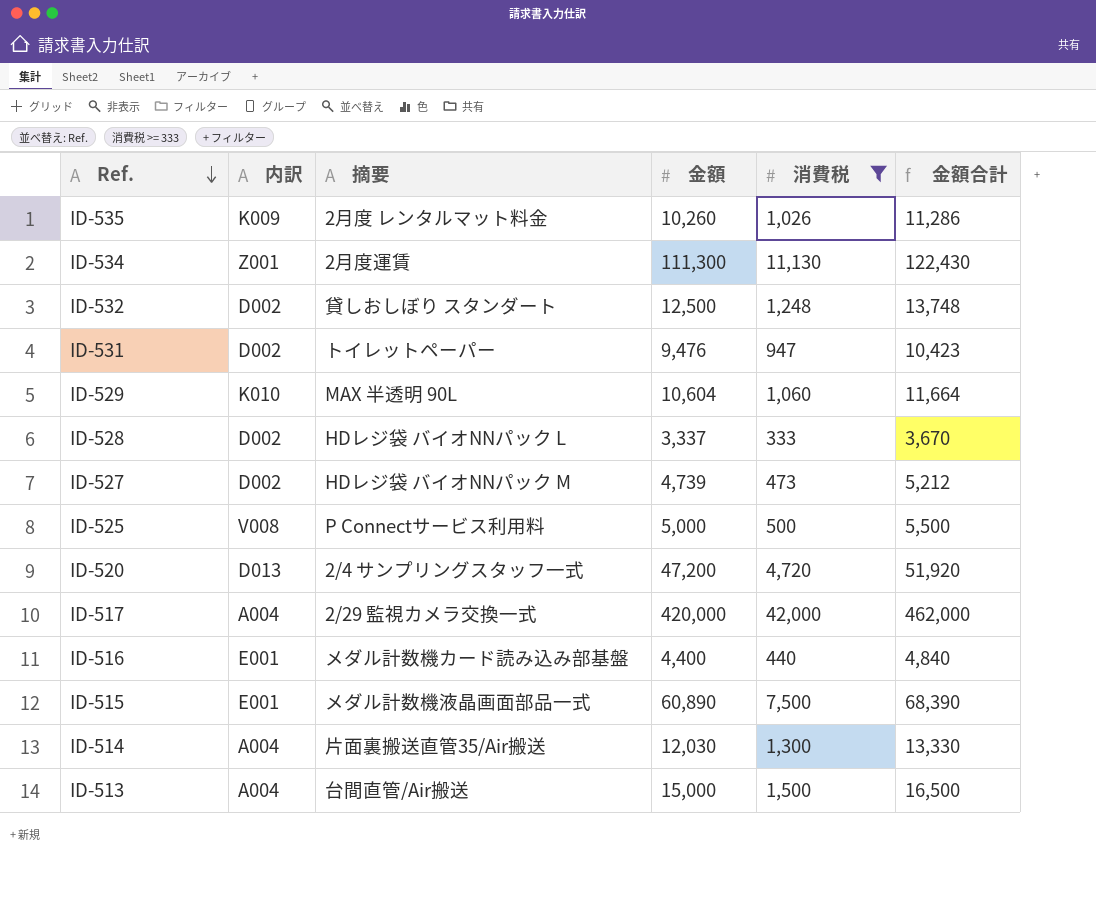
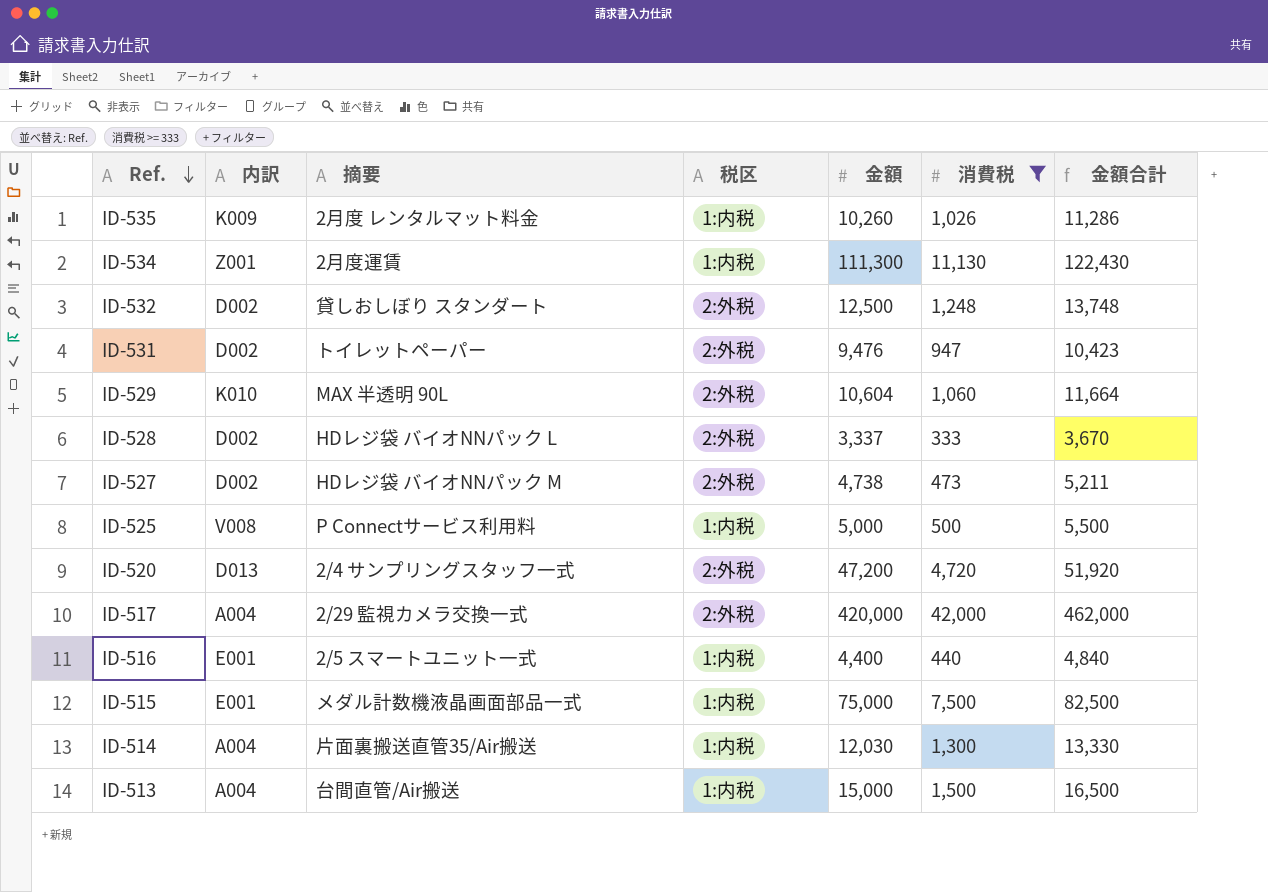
column 税区 | position: none -> 4
ID-527 | 金額: 4,739 -> 4,738
ID-527 | 金額合計: 5,212 -> 5,211
ID-516 | 摘要: メダル計数機カード読み込み部基盤 -> 2/5 スマートユニット一式
ID-515 | 金額: 60,890 -> 75,000
ID-515 | 金額合計: 68,390 -> 82,500

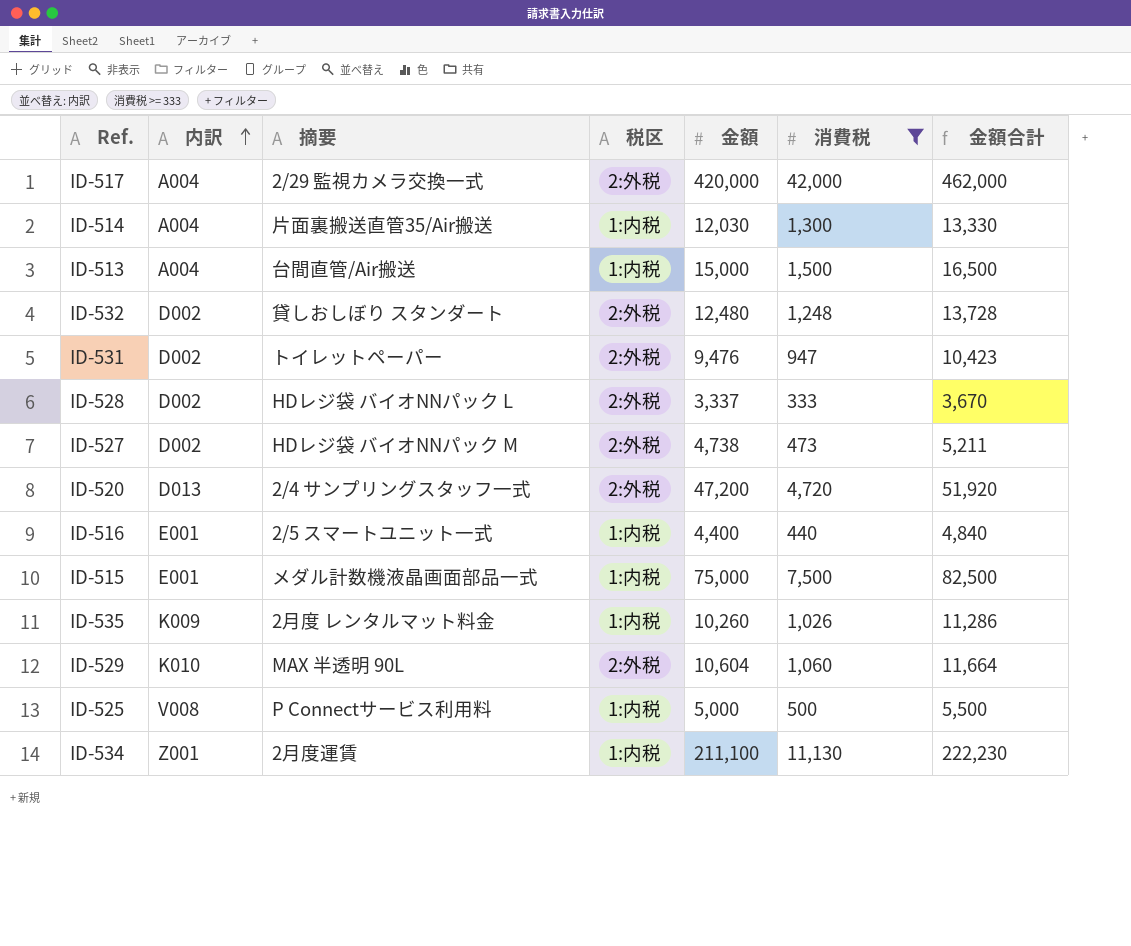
row order: Ref. descending -> 内訳 ascending
ID-532 | 金額: 12,500 -> 12,480
ID-532 | 金額合計: 13,748 -> 13,728
ID-534 | 金額: 111,300 -> 211,100
ID-534 | 金額合計: 122,430 -> 222,230

